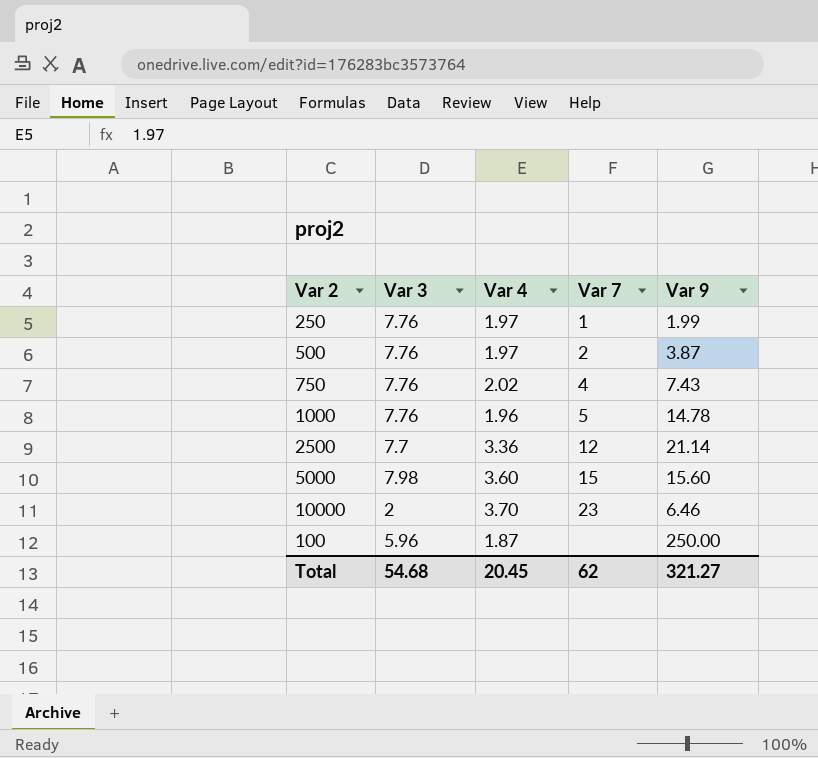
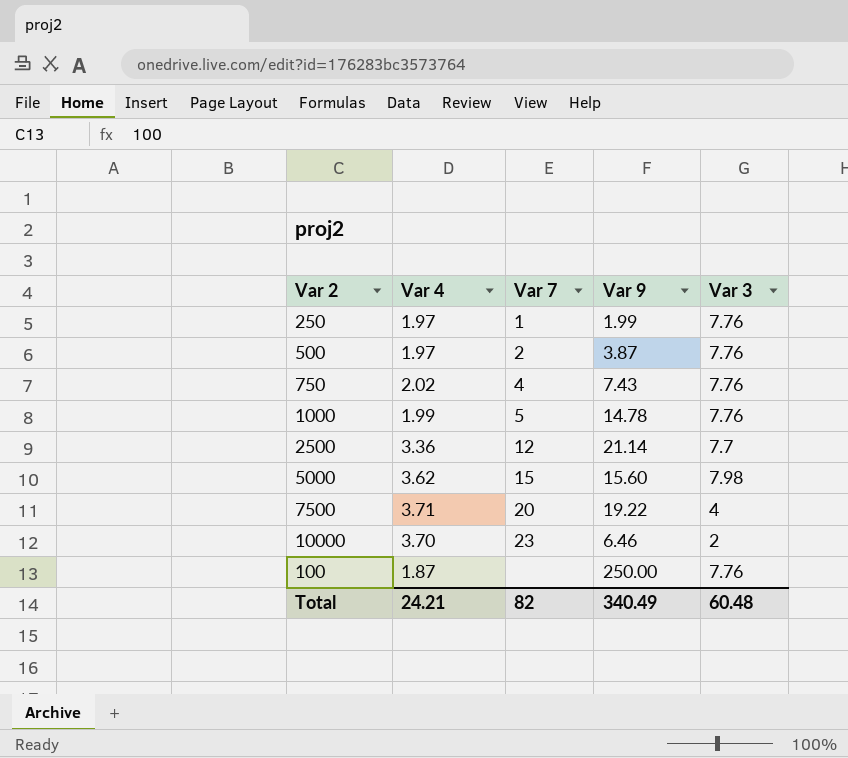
column Var 3 | position: 2 -> 5
1000 | Var 4: 1.96 -> 1.99
5000 | Var 4: 3.60 -> 3.62
row 7500: none -> 3.71 | 20 | 19.22 | 4
100 | Var 3: 5.96 -> 7.76
Total | Var 4: 20.45 -> 24.21
Total | Var 7: 62 -> 82
Total | Var 9: 321.27 -> 340.49
Total | Var 3: 54.68 -> 60.48

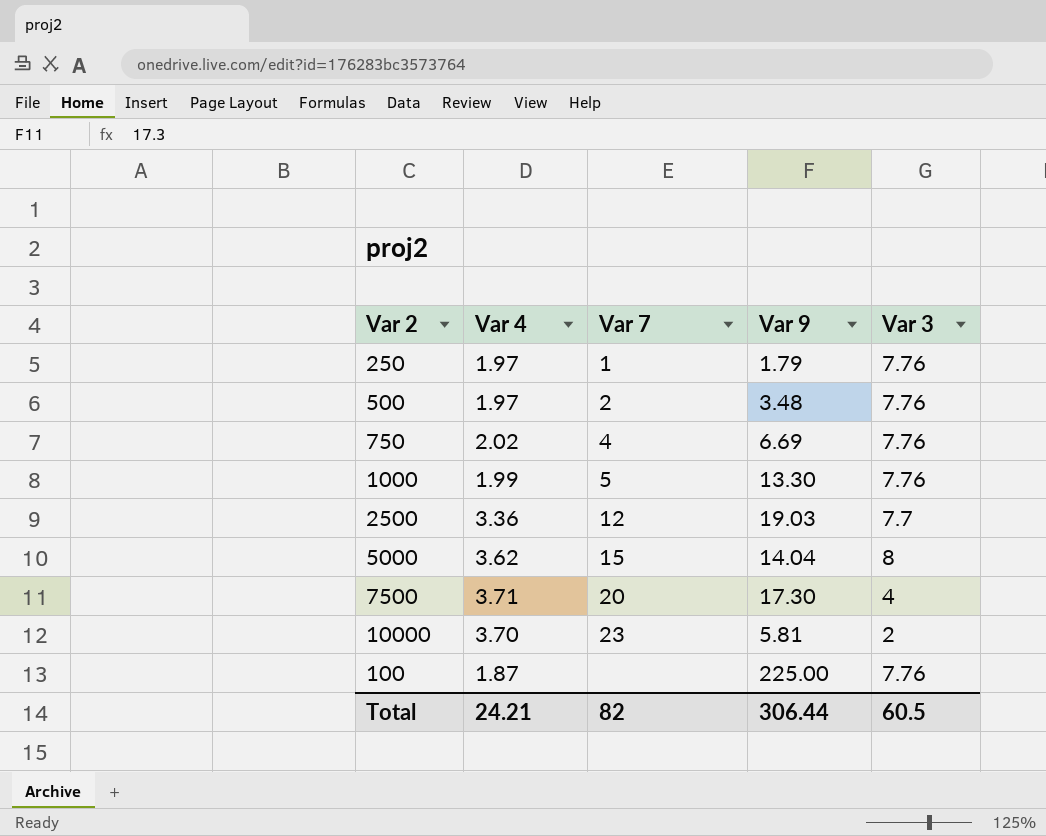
250 | Var 9: 1.99 -> 1.79
500 | Var 9: 3.87 -> 3.48
750 | Var 9: 7.43 -> 6.69
1000 | Var 9: 14.78 -> 13.30
2500 | Var 9: 21.14 -> 19.03
5000 | Var 9: 15.60 -> 14.04
5000 | Var 3: 7.98 -> 8
7500 | Var 9: 19.22 -> 17.30
10000 | Var 9: 6.46 -> 5.81
100 | Var 9: 250.00 -> 225.00
Total | Var 9: 340.49 -> 306.44
Total | Var 3: 60.48 -> 60.5

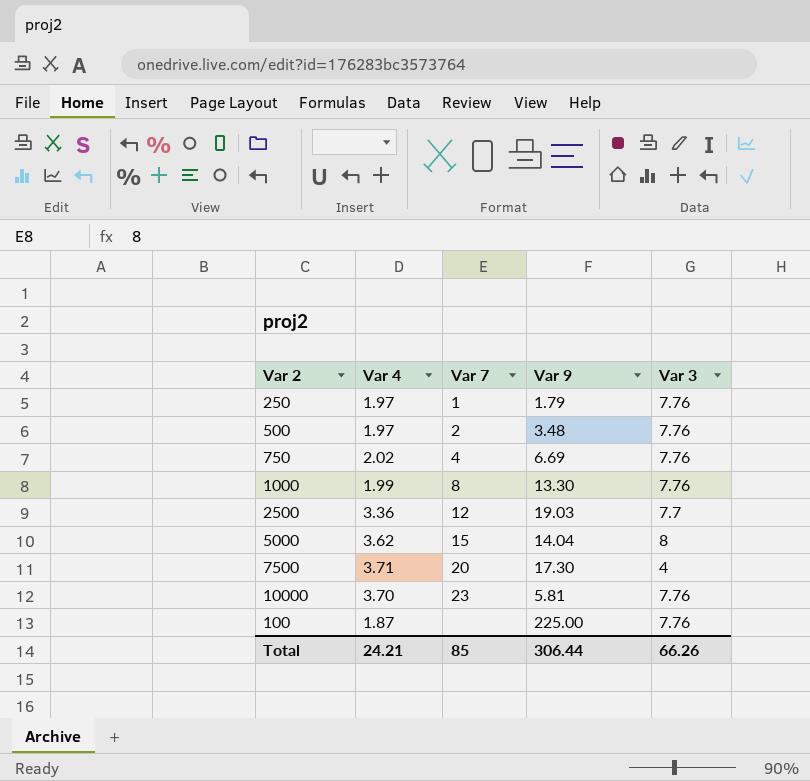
1000 | Var 7: 5 -> 8
10000 | Var 3: 2 -> 7.76
Total | Var 7: 82 -> 85
Total | Var 3: 60.5 -> 66.26

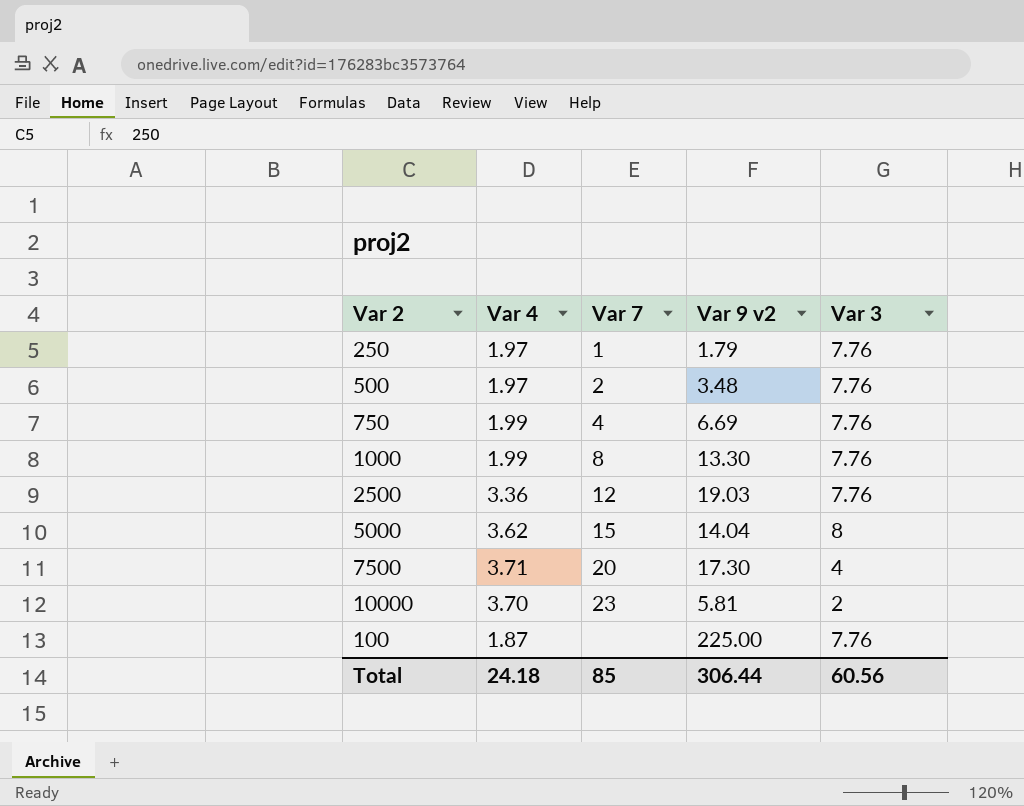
column name: Var 9 -> Var 9 v2
750 | Var 4: 2.02 -> 1.99
2500 | Var 3: 7.7 -> 7.76
10000 | Var 3: 7.76 -> 2
Total | Var 4: 24.21 -> 24.18
Total | Var 3: 66.26 -> 60.56

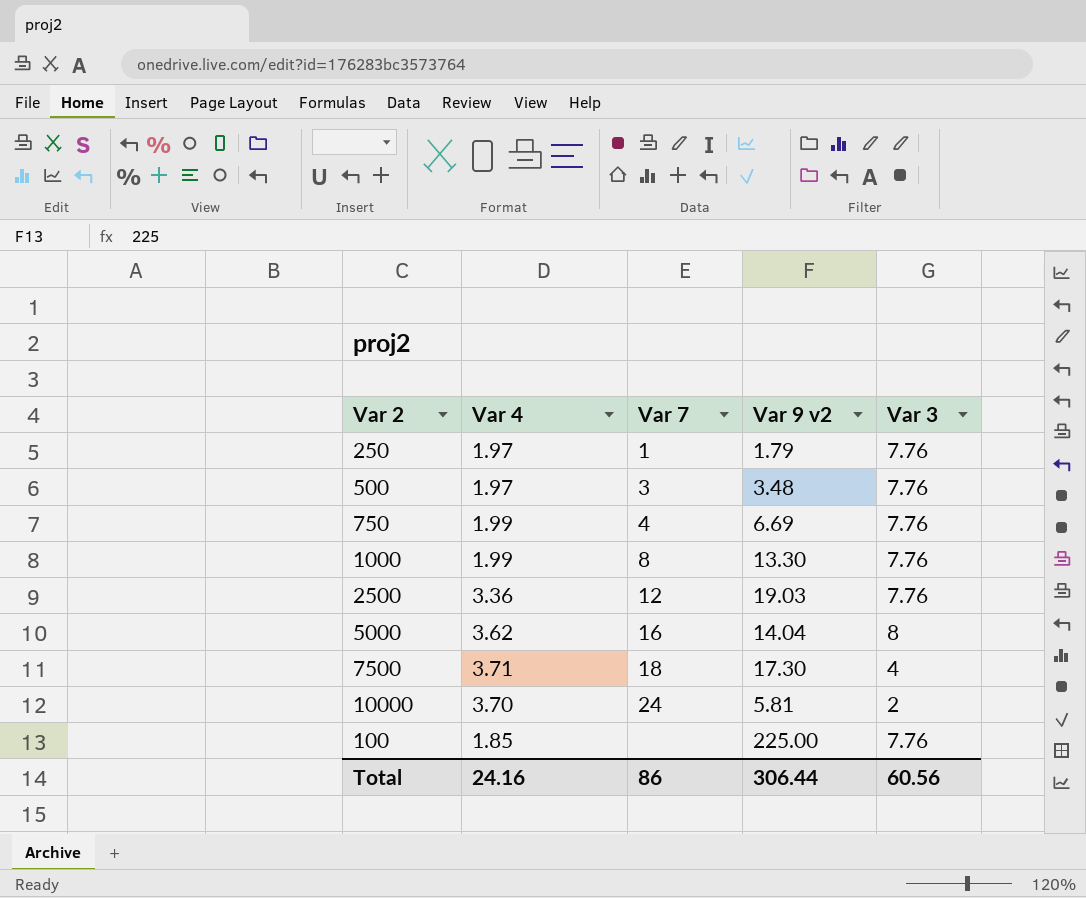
500 | Var 7: 2 -> 3
5000 | Var 7: 15 -> 16
7500 | Var 7: 20 -> 18
10000 | Var 7: 23 -> 24
100 | Var 4: 1.87 -> 1.85
Total | Var 4: 24.18 -> 24.16
Total | Var 7: 85 -> 86

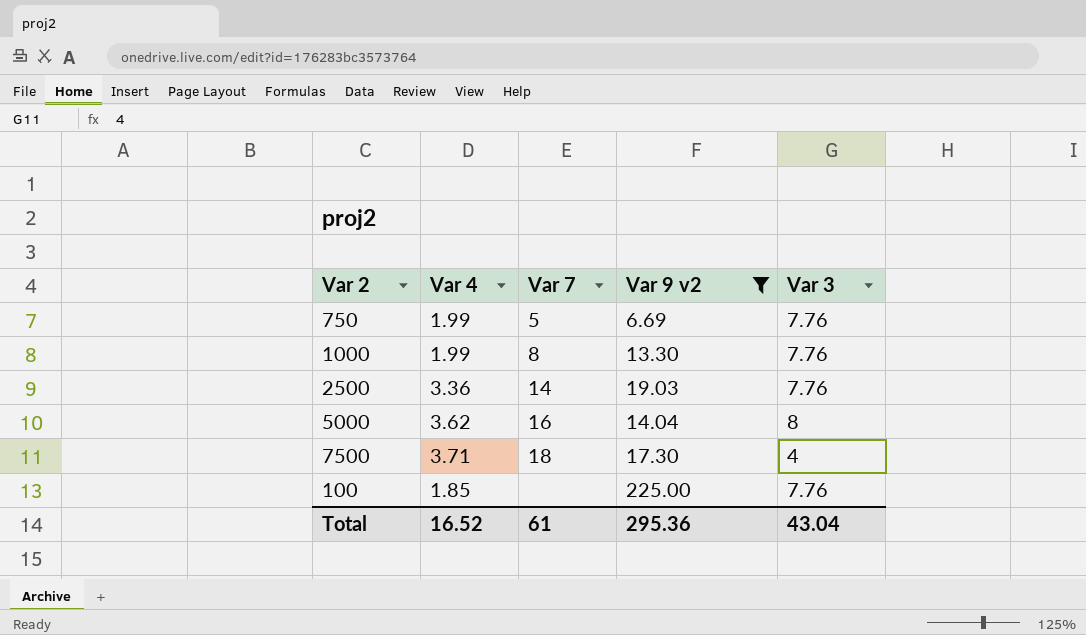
filter: none -> Var 9 v2 >= 6.69
750 | Var 7: 4 -> 5
2500 | Var 7: 12 -> 14
Total | Var 4: 24.16 -> 16.52
Total | Var 7: 86 -> 61
Total | Var 9 v2: 306.44 -> 295.36
Total | Var 3: 60.56 -> 43.04

